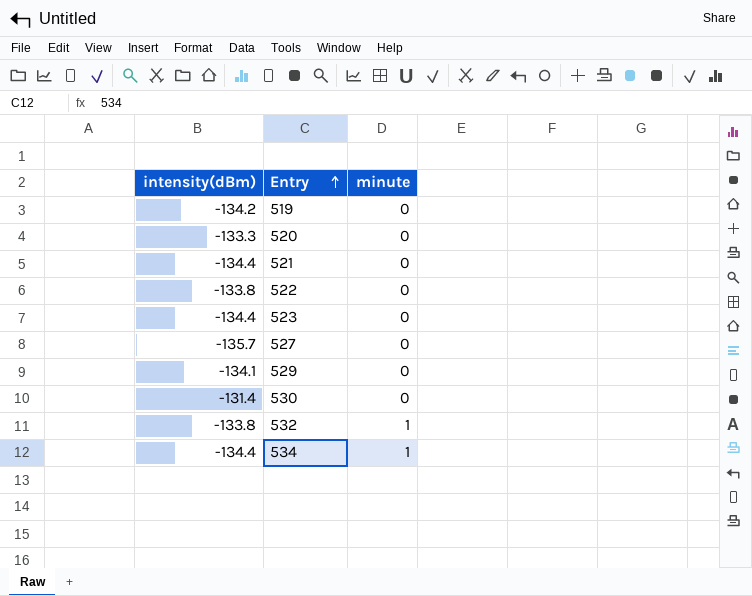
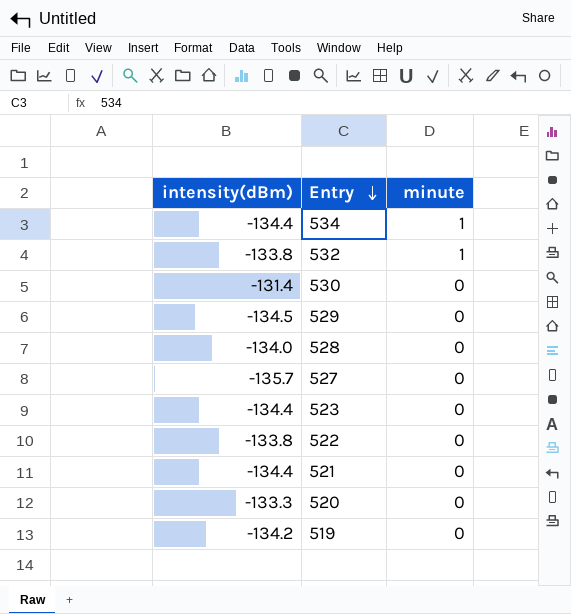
row order: Entry ascending -> Entry descending
529 | intensity(dBm): -134.1 -> -134.5
row 528: none -> -134.0 | 0

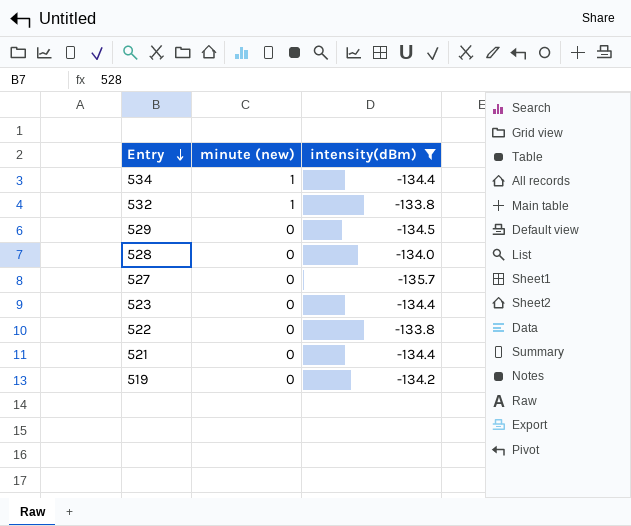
filter: none -> intensity(dBm) <= -133.8
column name: minute -> minute (new)
column intensity(dBm) | position: 1 -> 3

